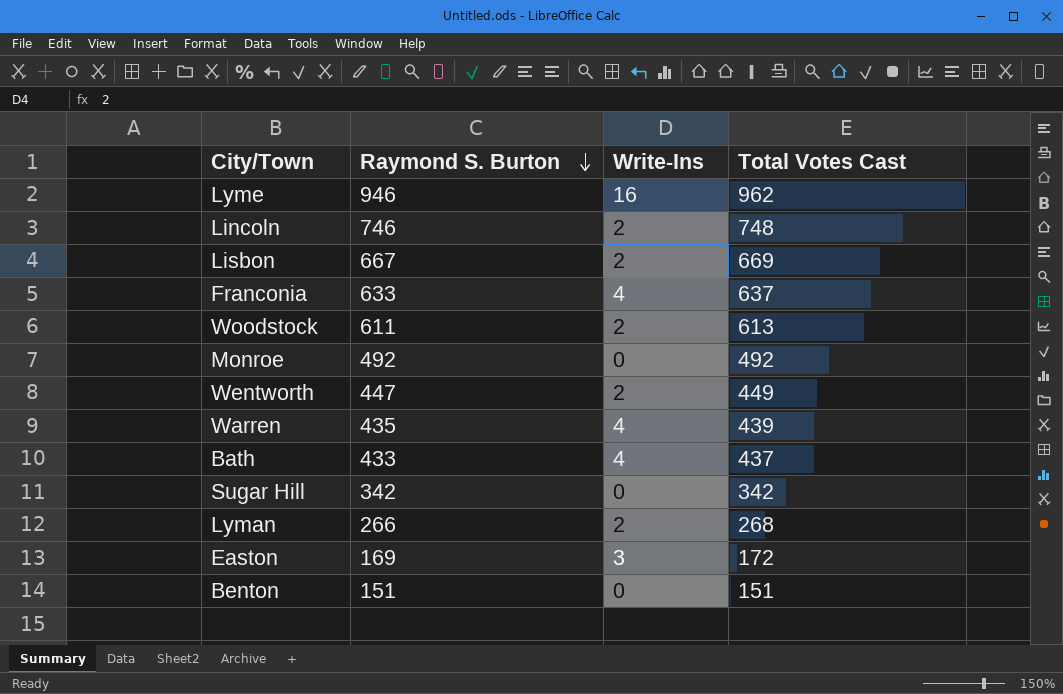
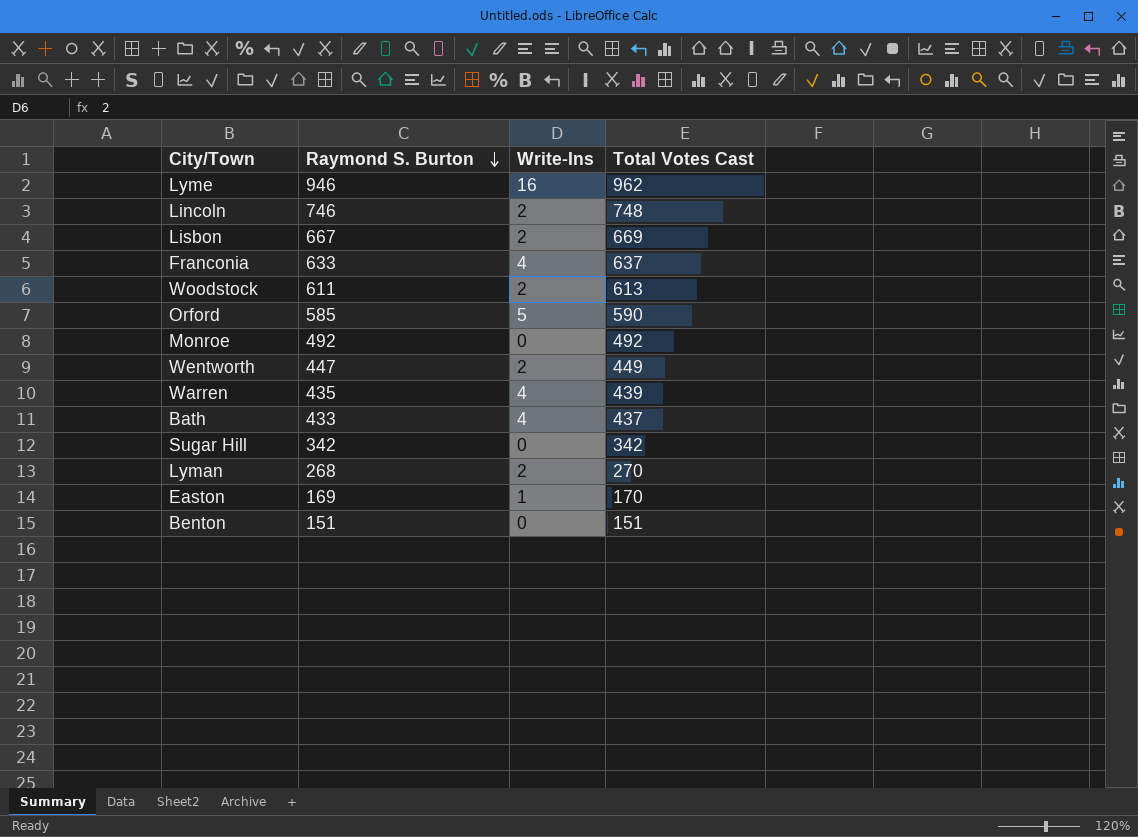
row Orford: none -> 585 | 5 | 590
Lyman | Raymond S. Burton: 266 -> 268
Lyman | Total Votes Cast: 268 -> 270
Easton | Write-Ins: 3 -> 1
Easton | Total Votes Cast: 172 -> 170

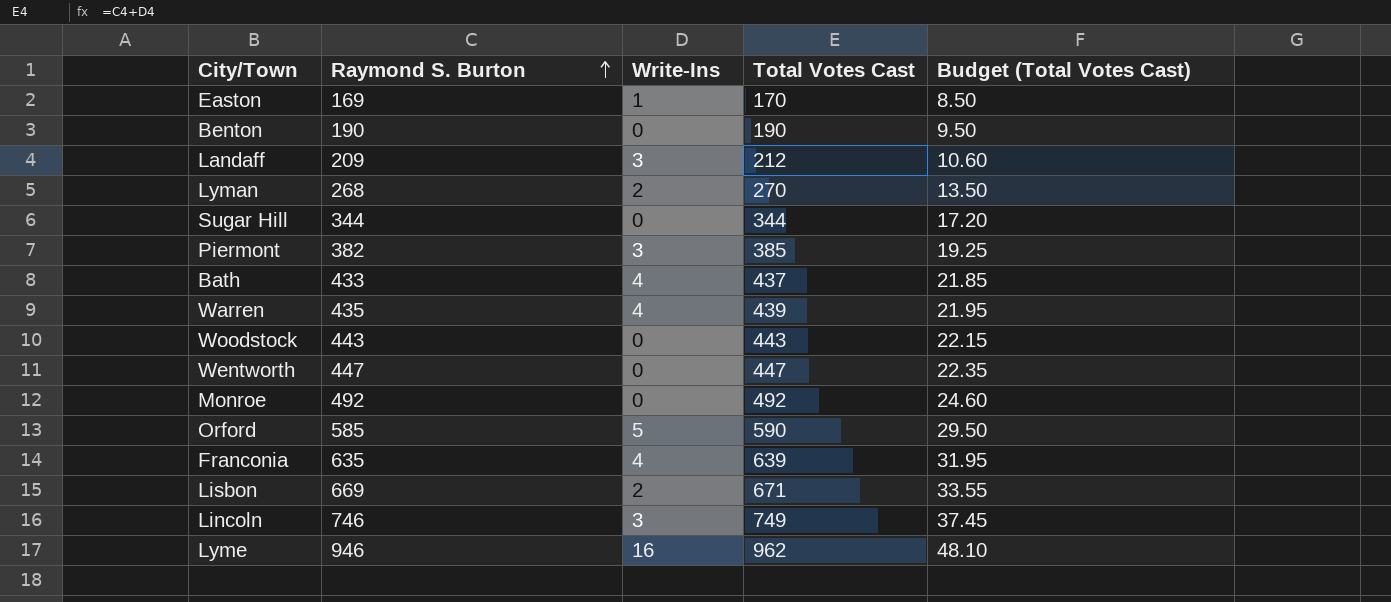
row order: Raymond S. Burton descending -> Raymond S. Burton ascending
column Budget (Total Votes Cast) | formula: none -> [Total Votes Cast] * 0.05
Benton | Raymond S. Burton: 151 -> 190
Benton | Total Votes Cast: 151 -> 190
row Landaff: none -> 209 | 3 | 212 | 10.60
Sugar Hill | Raymond S. Burton: 342 -> 344
Sugar Hill | Total Votes Cast: 342 -> 344
row Piermont: none -> 382 | 3 | 385 | 19.25
Woodstock | Raymond S. Burton: 611 -> 443
Woodstock | Write-Ins: 2 -> 0
Woodstock | Total Votes Cast: 613 -> 443
Wentworth | Write-Ins: 2 -> 0
Wentworth | Total Votes Cast: 449 -> 447
Franconia | Raymond S. Burton: 633 -> 635
Franconia | Total Votes Cast: 637 -> 639
Lisbon | Raymond S. Burton: 667 -> 669
Lisbon | Total Votes Cast: 669 -> 671
Lincoln | Write-Ins: 2 -> 3
Lincoln | Total Votes Cast: 748 -> 749

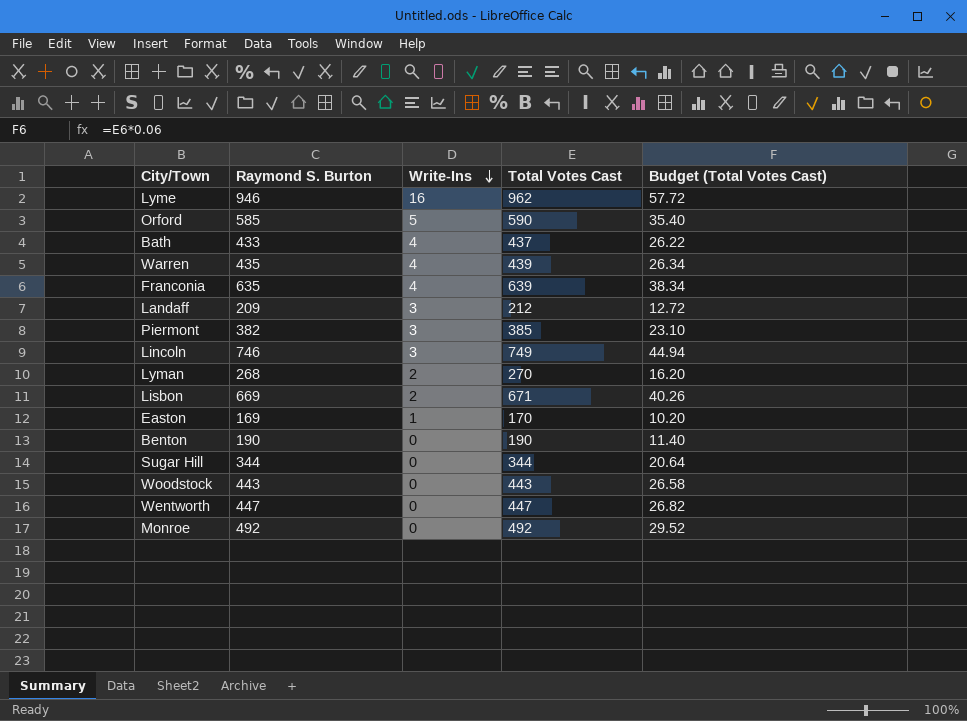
row order: Raymond S. Burton ascending -> Write-Ins descending
column Budget (Total Votes Cast) | formula: [Total Votes Cast] * 0.05 -> [Total Votes Cast] * 0.06

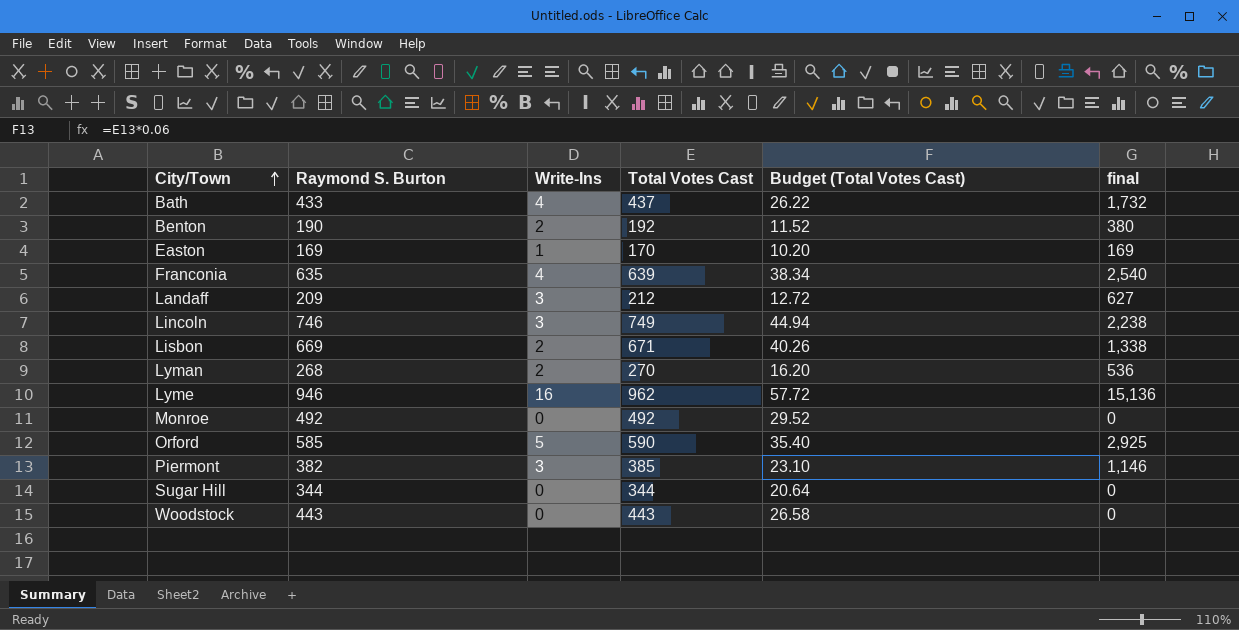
row order: Write-Ins descending -> City/Town ascending
column final | formula: none -> [Raymond S. Burton] * [Write-Ins]
row Warren: 435 | 4 | 439 | 26.34 -> none
row Wentworth: 447 | 0 | 447 | 26.82 -> none
Benton | Write-Ins: 0 -> 2
Benton | Total Votes Cast: 190 -> 192
Benton | Budget (Total Votes Cast): 11.40 -> 11.52

